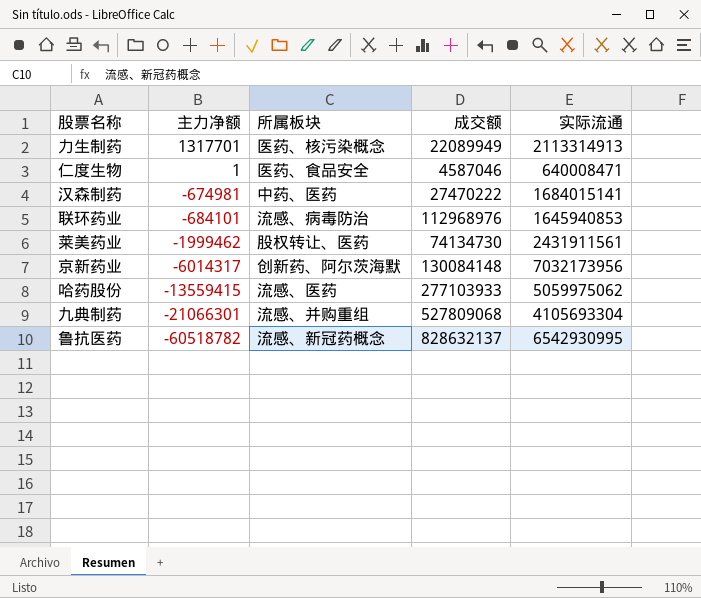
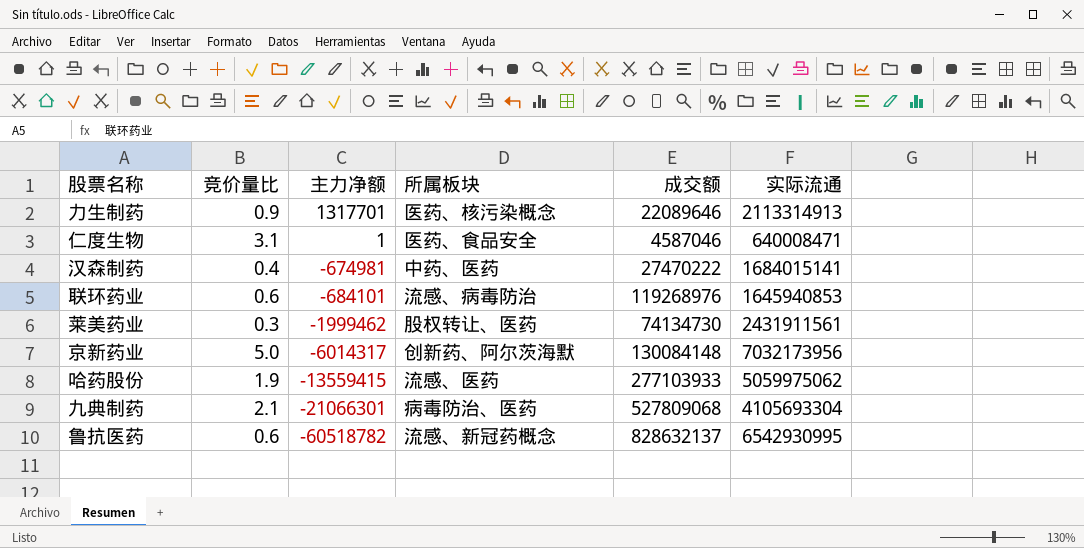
column 竞价量比 | position: none -> 2
力生制药 | 成交额: 22089949 -> 22089646
联环药业 | 成交额: 112968976 -> 119268976
九典制药 | 所属板块: 流感、并购重组 -> 病毒防治、医药

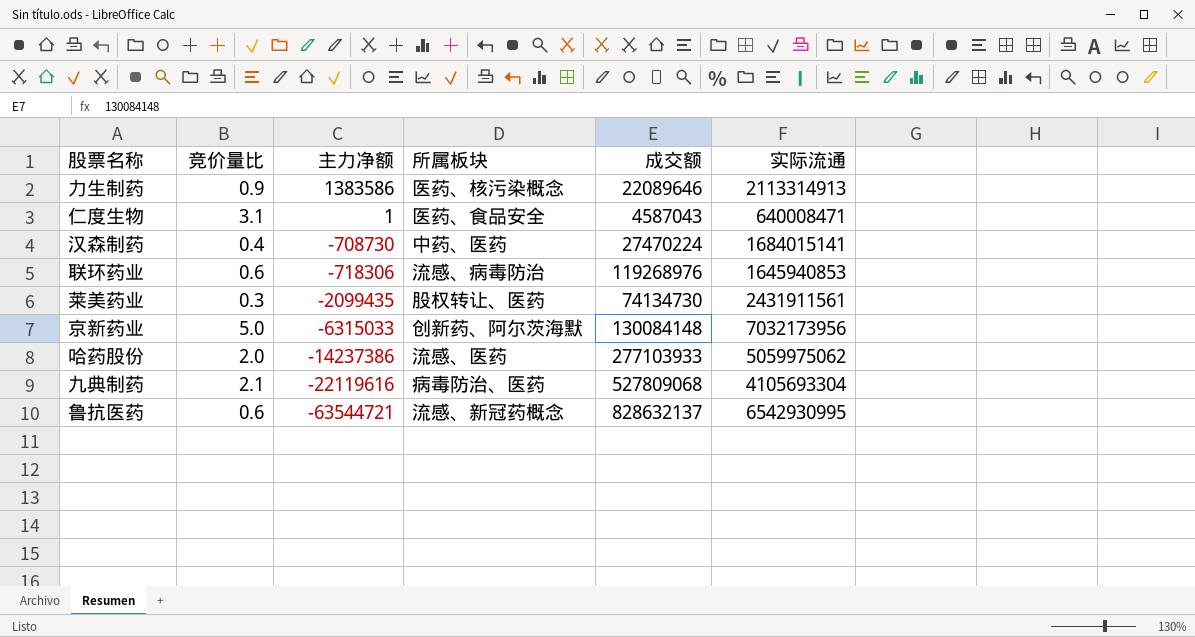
力生制药 | 主力净额: 1317701 -> 1383586
仁度生物 | 成交额: 4587046 -> 4587043
汉森制药 | 主力净额: -674981 -> -708730
汉森制药 | 成交额: 27470222 -> 27470224
联环药业 | 主力净额: -684101 -> -718306
莱美药业 | 主力净额: -1999462 -> -2099435
京新药业 | 主力净额: -6014317 -> -6315033
哈药股份 | 竞价量比: 1.9 -> 2.0
哈药股份 | 主力净额: -13559415 -> -14237386
九典制药 | 主力净额: -21066301 -> -22119616
鲁抗医药 | 主力净额: -60518782 -> -63544721

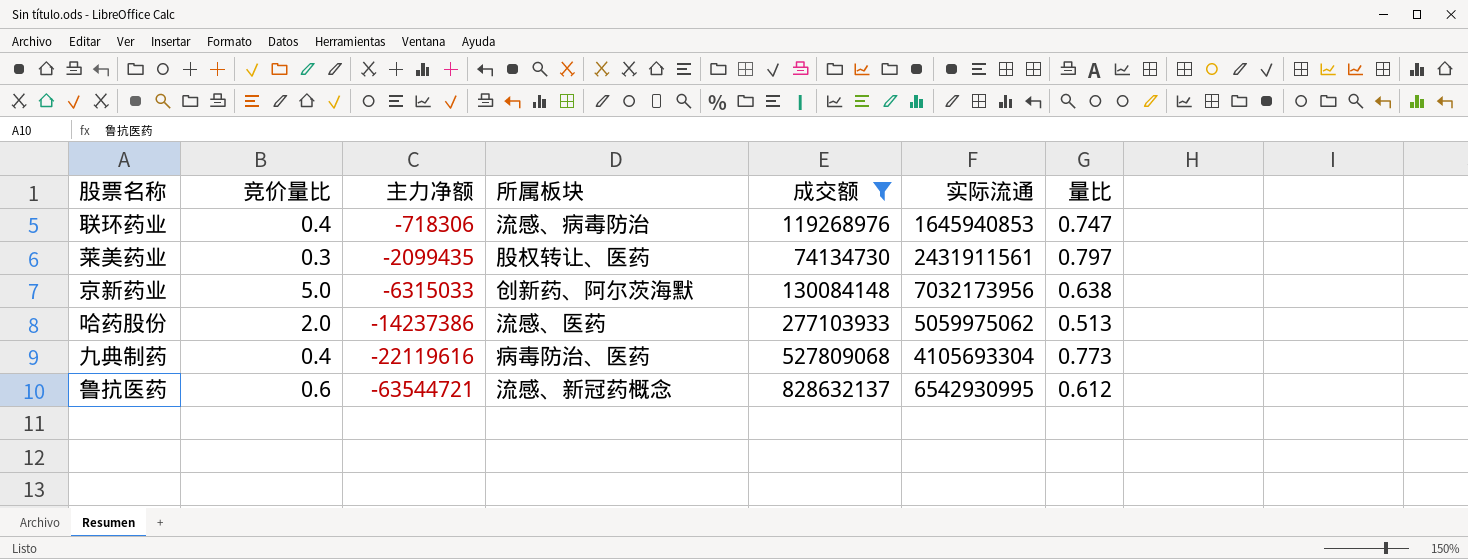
filter: none -> 成交额 >= 74134730
column 量比 | position: none -> 7
联环药业 | 竞价量比: 0.6 -> 0.4
九典制药 | 竞价量比: 2.1 -> 0.4

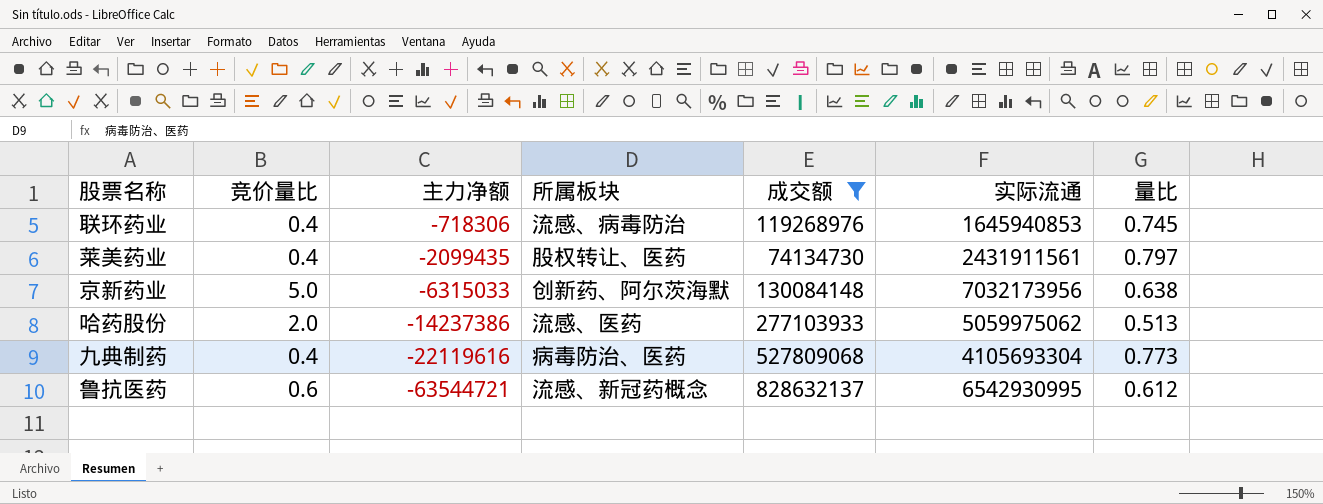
联环药业 | 量比: 0.747 -> 0.745
莱美药业 | 竞价量比: 0.3 -> 0.4

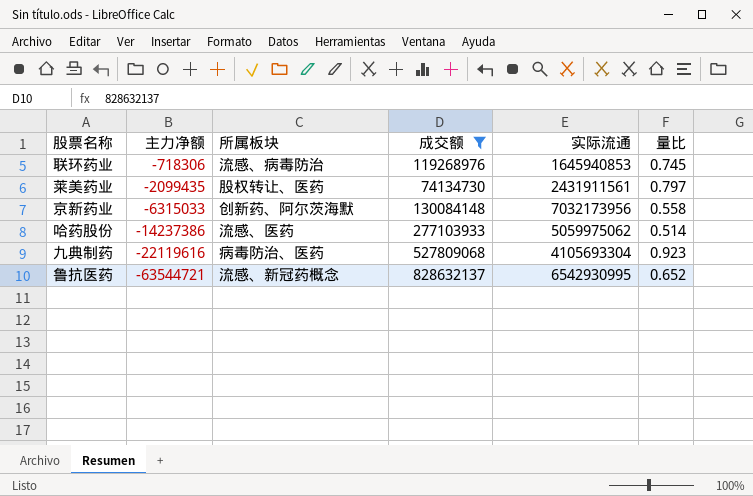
column 竞价量比 | position: 2 -> none
京新药业 | 量比: 0.638 -> 0.558
哈药股份 | 量比: 0.513 -> 0.514
九典制药 | 量比: 0.773 -> 0.923
鲁抗医药 | 量比: 0.612 -> 0.652

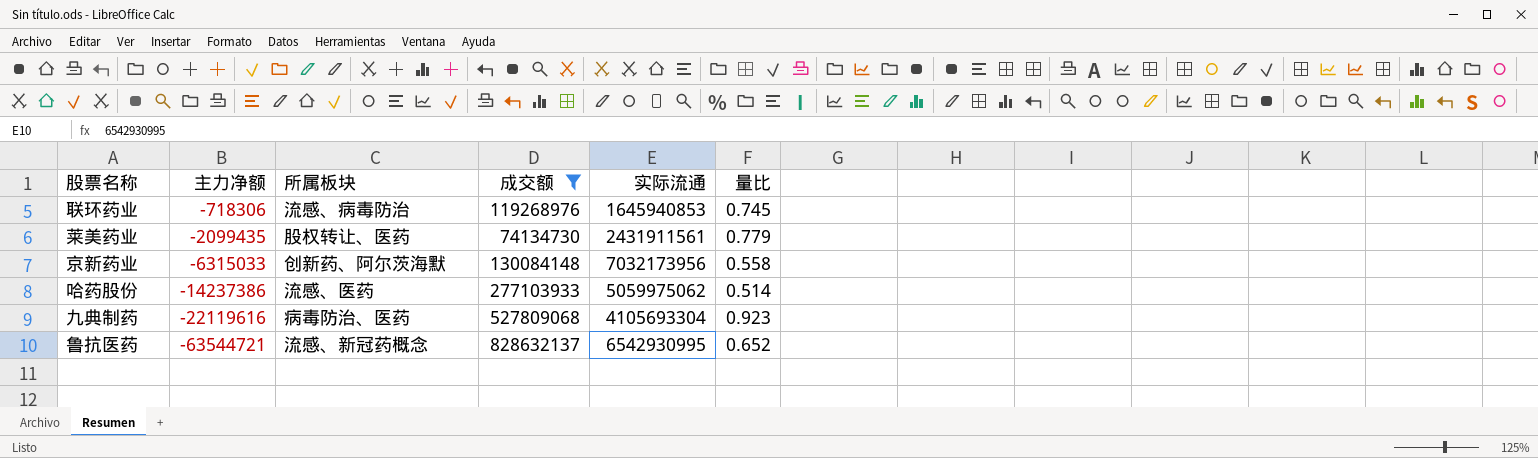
莱美药业 | 量比: 0.797 -> 0.779

